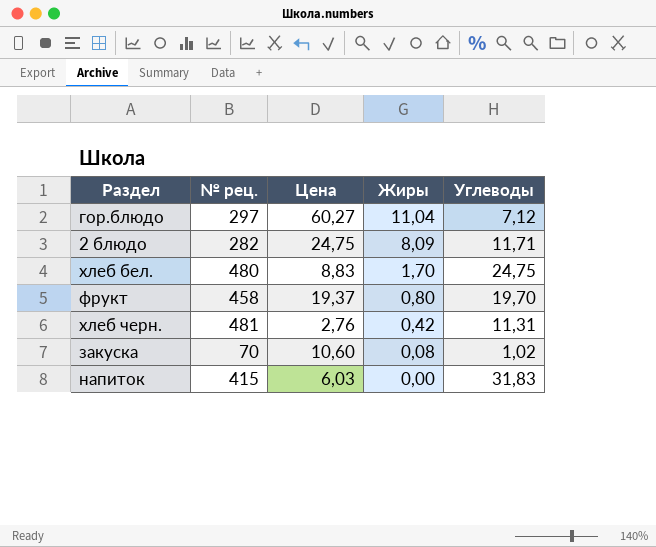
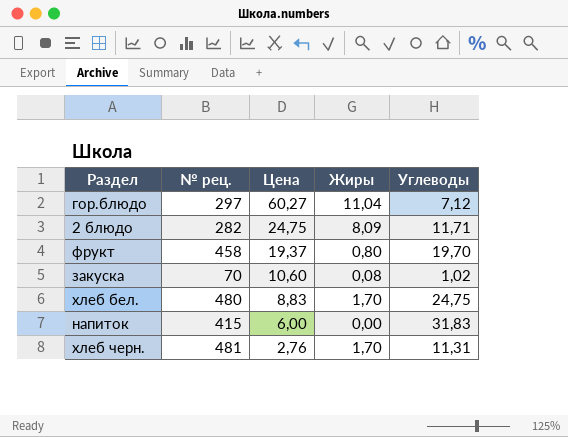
row order: Жиры descending -> Цена descending
напиток | Цена: 6,03 -> 6,00
хлеб черн. | Жиры: 0,42 -> 1,70

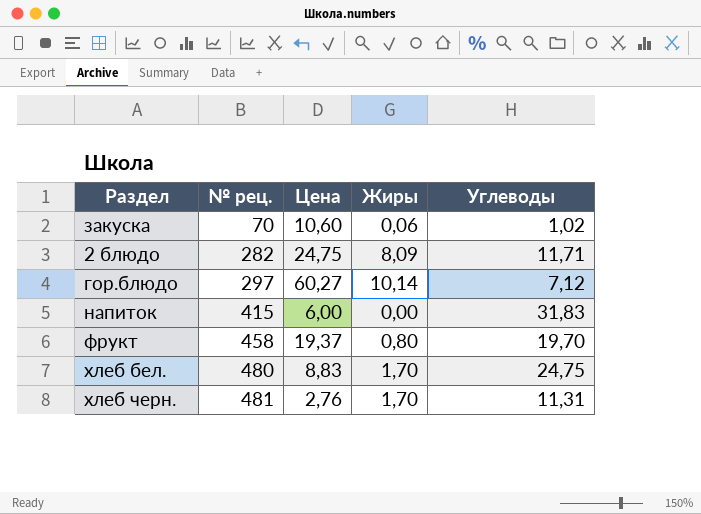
row order: Цена descending -> № рец. ascending
закуска | Жиры: 0,08 -> 0,06
гор.блюдо | Жиры: 11,04 -> 10,14

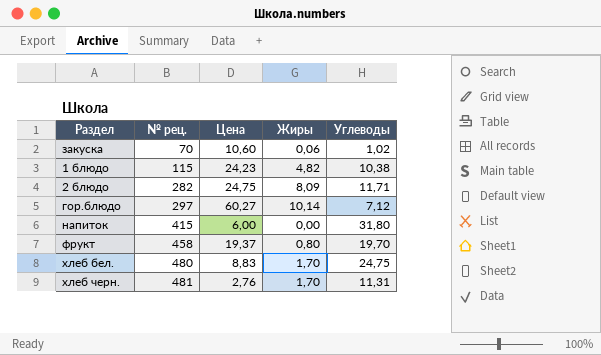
row 1 блюдо: none -> 115 | 24,23 | 4,82 | 10,38
напиток | Углеводы: 31,83 -> 31,80

